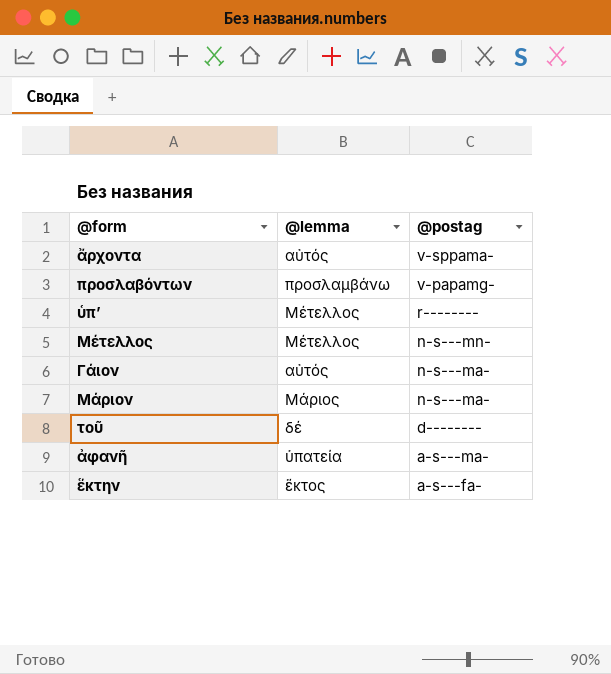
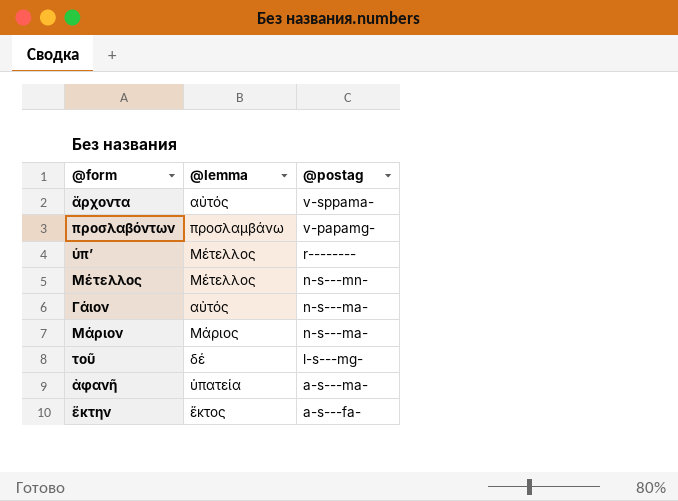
τοῦ | @postag: d-------- -> l-s---mg-

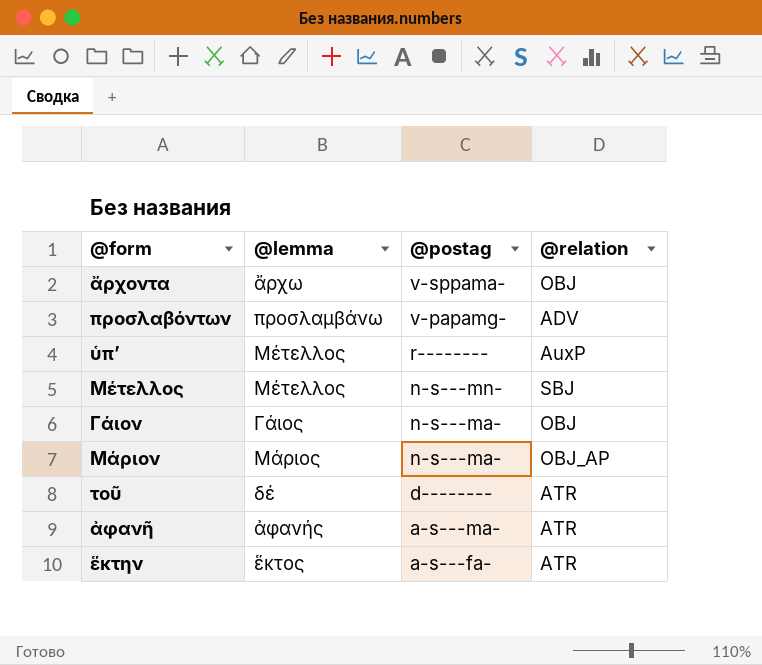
column @relation | position: none -> 4
ἄρχοντα | @lemma: αὐτός -> ἄρχω
Γάιον | @lemma: αὐτός -> Γάιος
τοῦ | @postag: l-s---mg- -> d--------
ἀφανῆ | @lemma: ὑπατεία -> ἀφανής

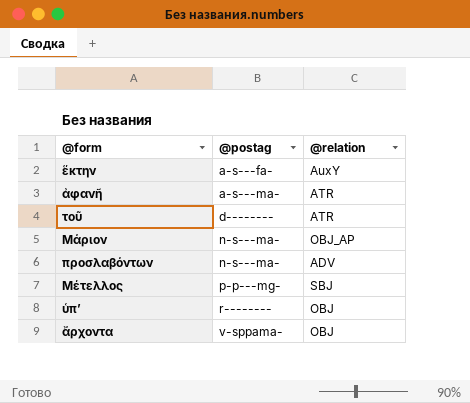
row order: @postag descending -> @postag ascending
column @lemma | position: 2 -> none
row Γάιον: Γάιος | n-s---ma- | OBJ -> none
ἕκτην | @relation: ATR -> AuxY
προσλαβόντων | @postag: v-papamg- -> n-s---ma-
Μέτελλος | @postag: n-s---mn- -> p-p---mg-
ὑπʼ | @relation: AuxP -> OBJ

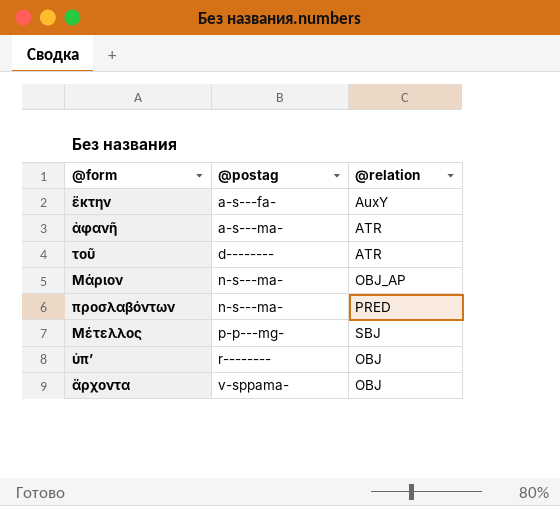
προσλαβόντων | @relation: ADV -> PRED

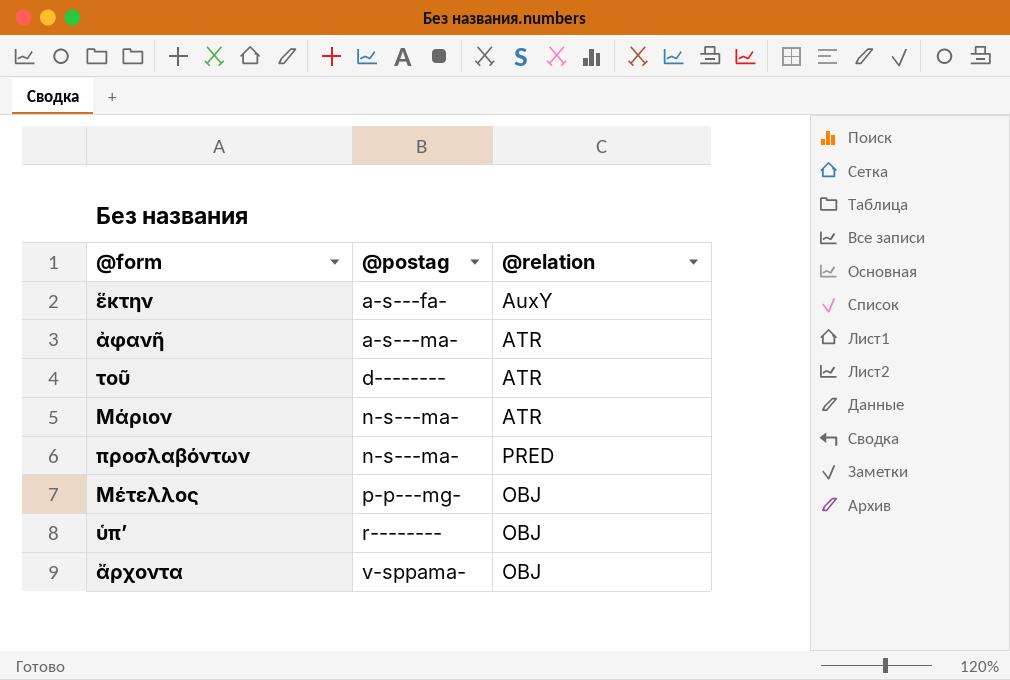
Μάριον | @relation: OBJ_AP -> ATR
Μέτελλος | @relation: SBJ -> OBJ

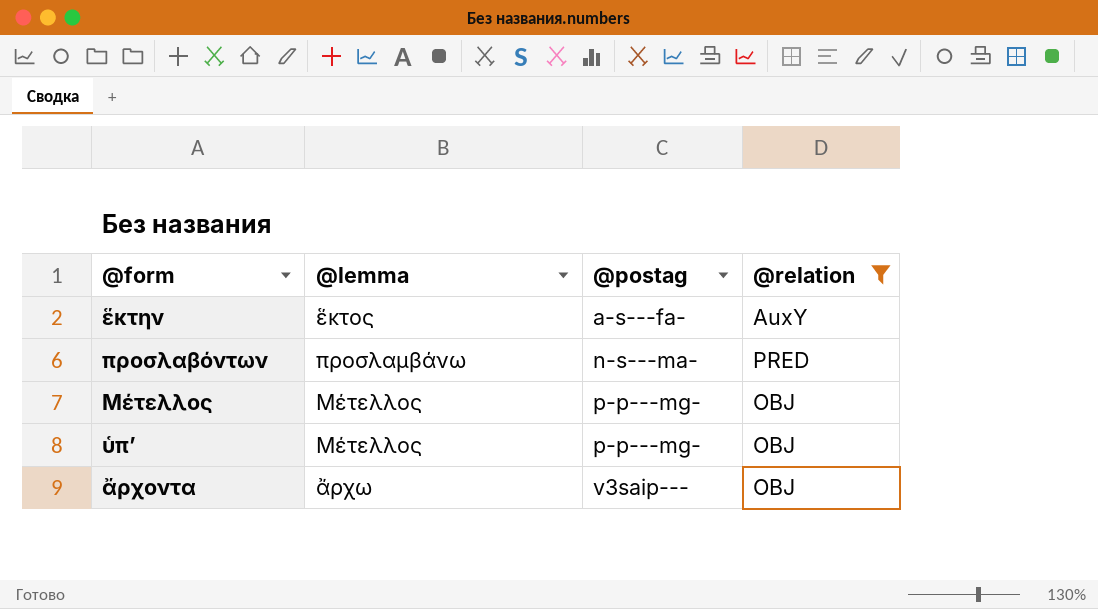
filter: none -> @relation != ATR
column @lemma | position: none -> 2
ὑπʼ | @postag: r-------- -> p-p---mg-
ἄρχοντα | @postag: v-sppama- -> v3saip---

